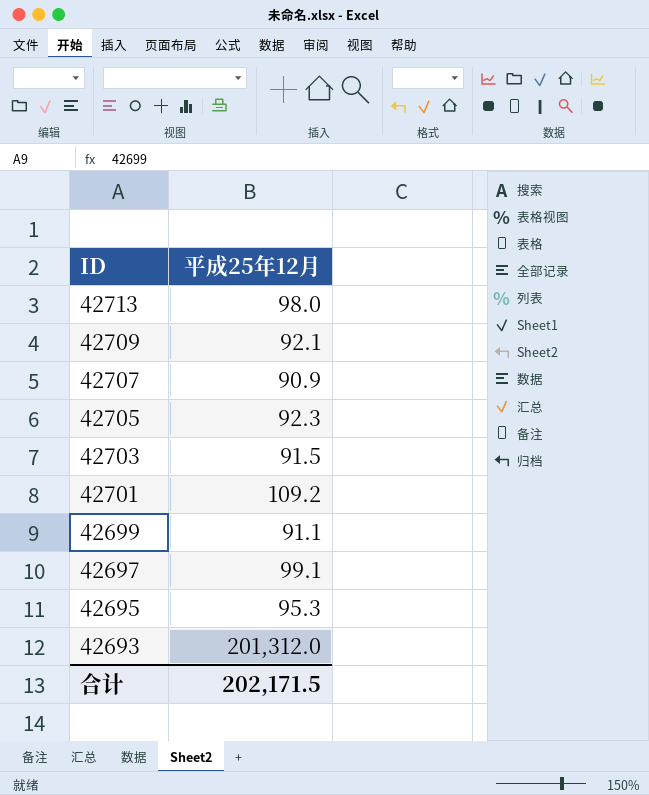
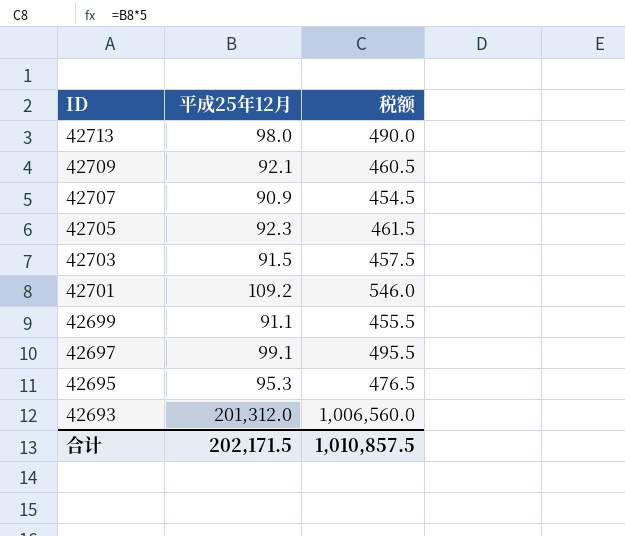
column 税额 | formula: none -> [平成25年12月] * 5

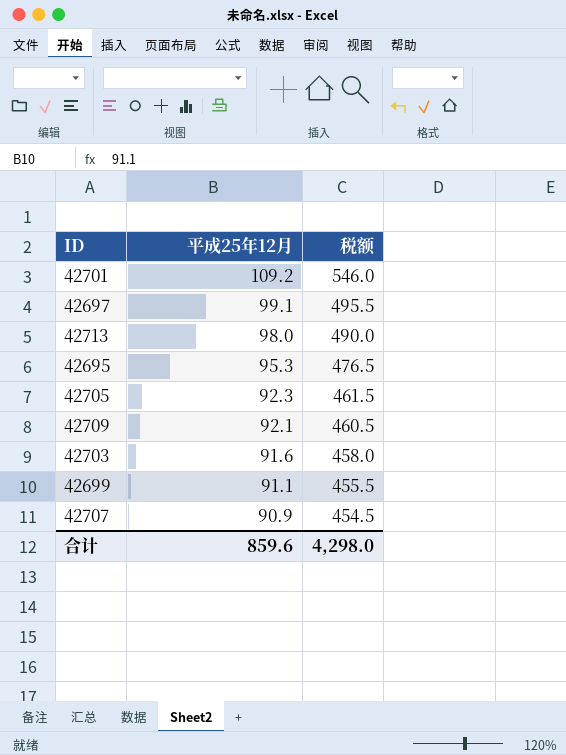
row order: ID descending -> 平成25年12月 descending
row 42693: 201,312.0 | 1,006,560.0 -> none
42703 | 平成25年12月: 91.5 -> 91.6
42703 | 税额: 457.5 -> 458.0
合计 | 平成25年12月: 202,171.5 -> 859.6
合计 | 税额: 1,010,857.5 -> 4,298.0

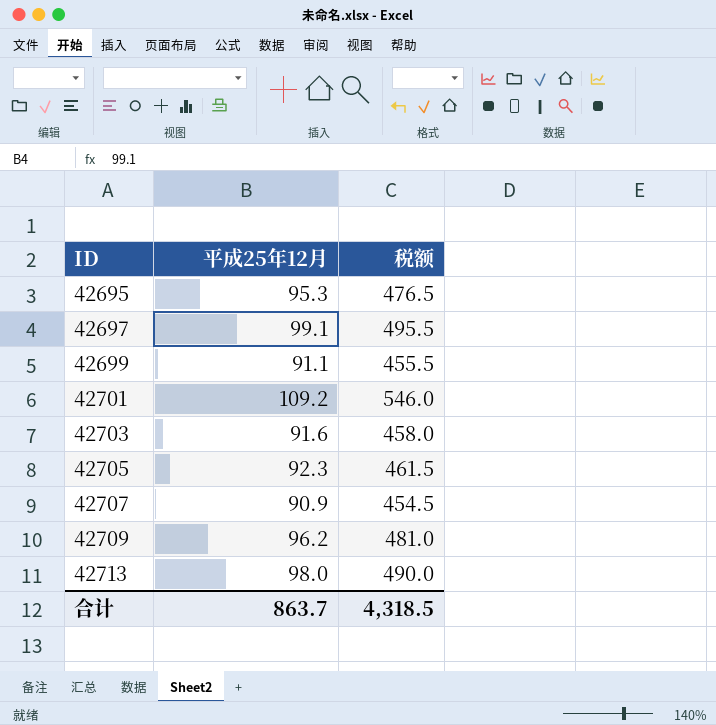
row order: 平成25年12月 descending -> ID ascending
42709 | 平成25年12月: 92.1 -> 96.2
42709 | 税额: 460.5 -> 481.0
合计 | 平成25年12月: 859.6 -> 863.7
合计 | 税额: 4,298.0 -> 4,318.5

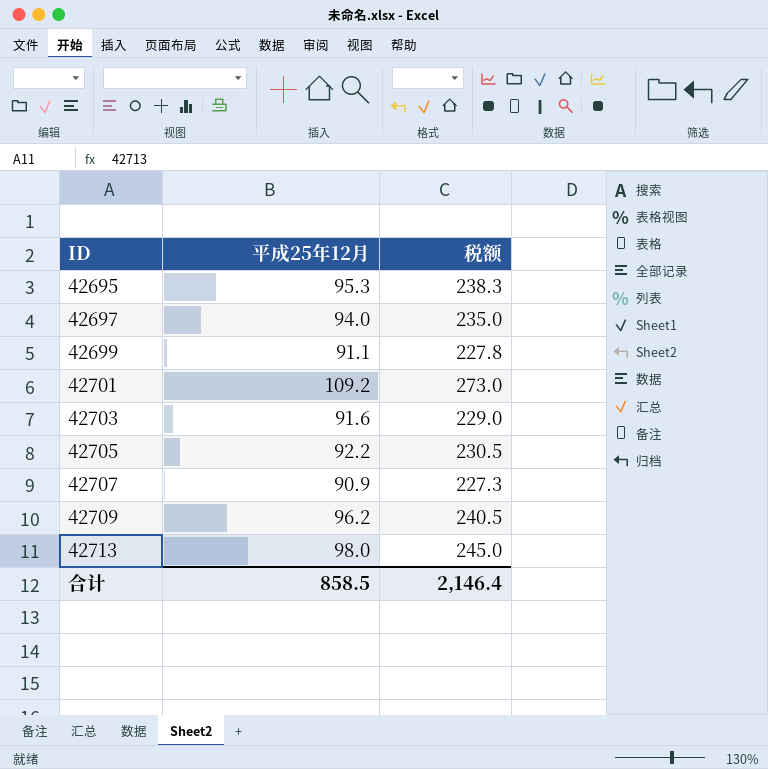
column 税额 | formula: [平成25年12月] * 5 -> [平成25年12月] * 2.5
42697 | 平成25年12月: 99.1 -> 94.0
42705 | 平成25年12月: 92.3 -> 92.2
合计 | 平成25年12月: 863.7 -> 858.5
合计 | 税额: 4,318.5 -> 2,146.4

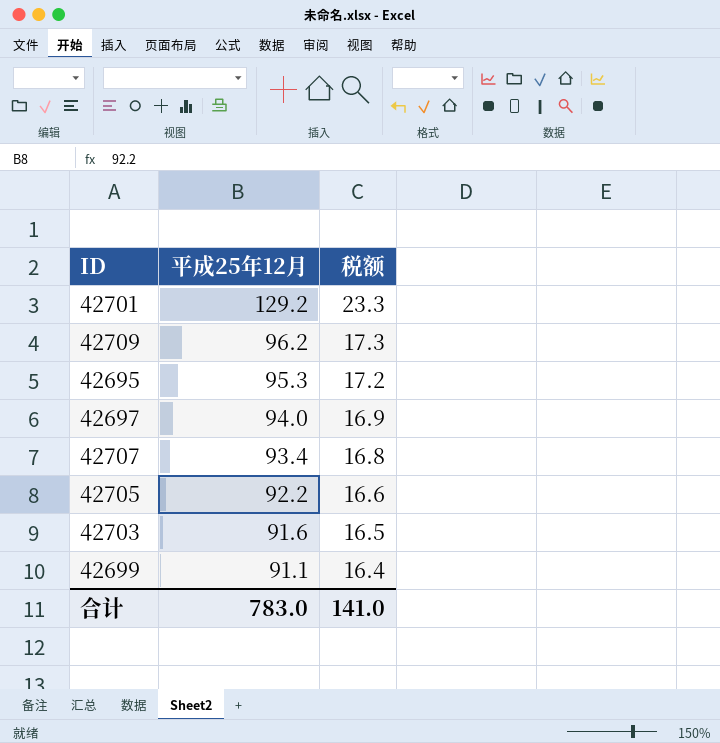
row order: ID ascending -> 平成25年12月 descending
column 税额 | formula: [平成25年12月] * 2.5 -> [平成25年12月] * 0.18
row 42713: 98.0 | 245.0 -> none
42701 | 平成25年12月: 109.2 -> 129.2
42707 | 平成25年12月: 90.9 -> 93.4
合计 | 平成25年12月: 858.5 -> 783.0
合计 | 税额: 2,146.4 -> 141.0

